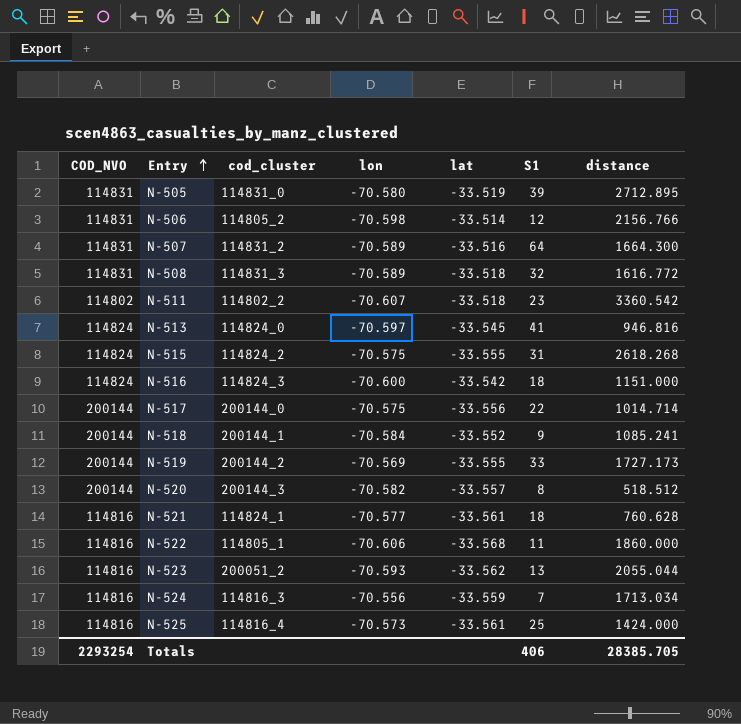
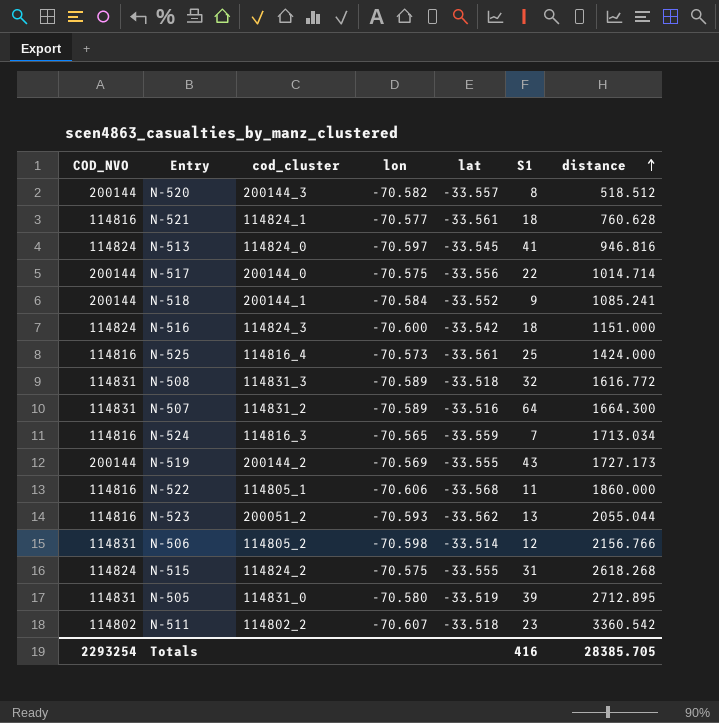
row order: Entry ascending -> distance ascending
N-524 | lon: -70.556 -> -70.565
N-519 | S1: 33 -> 43
Totals | S1: 406 -> 416

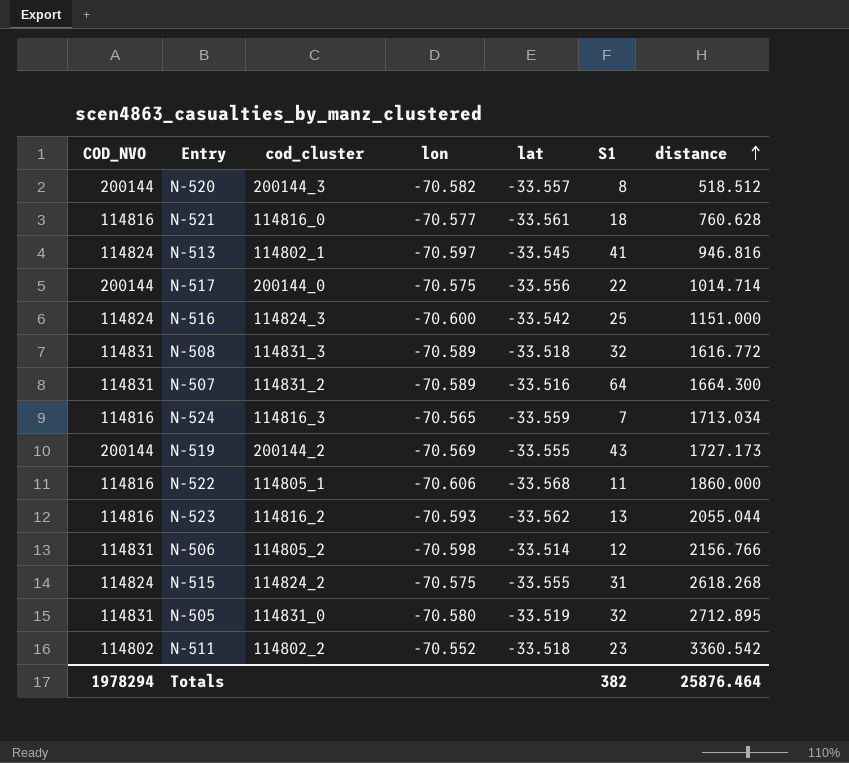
row N-518: 200144 | 200144_1 | -70.584 | -33.552 | 9 | 1085.241 -> none
row N-525: 114816 | 114816_4 | -70.573 | -33.561 | 25 | 1424.000 -> none
N-521 | cod_cluster: 114824_1 -> 114816_0
N-513 | cod_cluster: 114824_0 -> 114802_1
N-516 | S1: 18 -> 25
N-523 | cod_cluster: 200051_2 -> 114816_2
N-505 | S1: 39 -> 32
N-511 | lon: -70.607 -> -70.552
Totals | COD_NVO: 2293254 -> 1978294
Totals | S1: 416 -> 382
Totals | distance: 28385.705 -> 25876.464

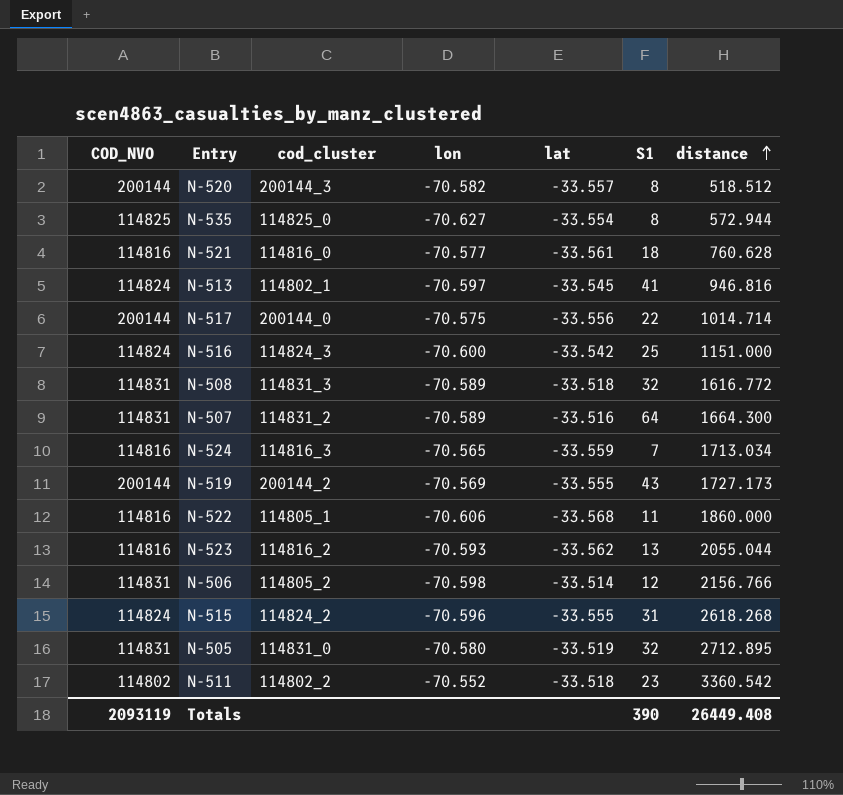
row N-535: none -> 114825 | 114825_0 | -70.627 | -33.554 | 8 | 572.944
N-515 | lon: -70.575 -> -70.596
Totals | COD_NVO: 1978294 -> 2093119
Totals | S1: 382 -> 390
Totals | distance: 25876.464 -> 26449.408

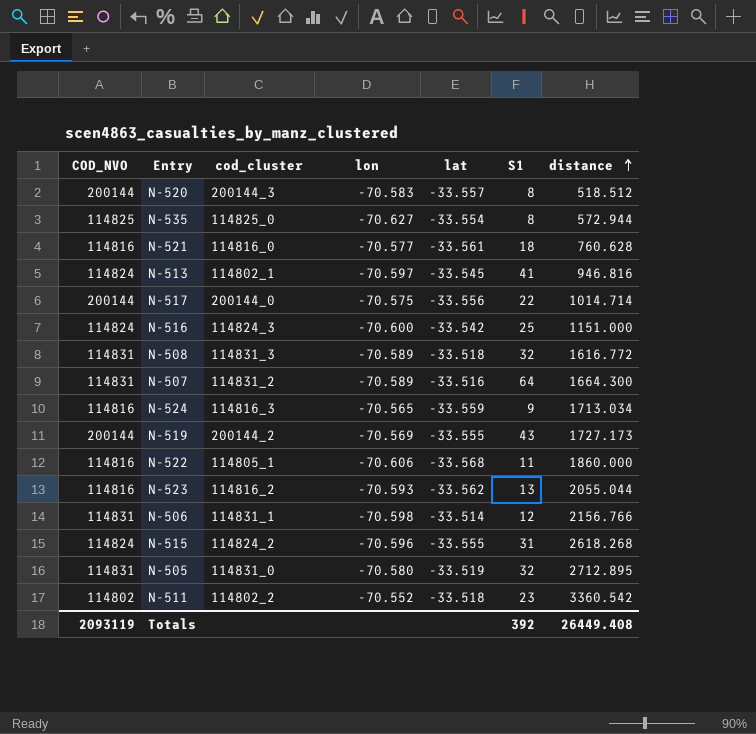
N-520 | lon: -70.582 -> -70.583
N-524 | S1: 7 -> 9
N-506 | cod_cluster: 114805_2 -> 114831_1
Totals | S1: 390 -> 392

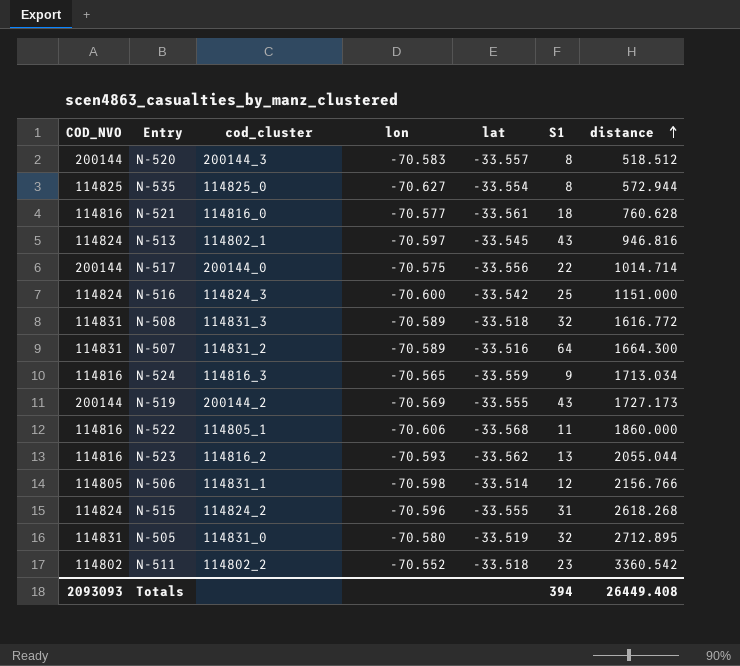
N-513 | S1: 41 -> 43
N-506 | COD_NVO: 114831 -> 114805
Totals | COD_NVO: 2093119 -> 2093093
Totals | S1: 392 -> 394

